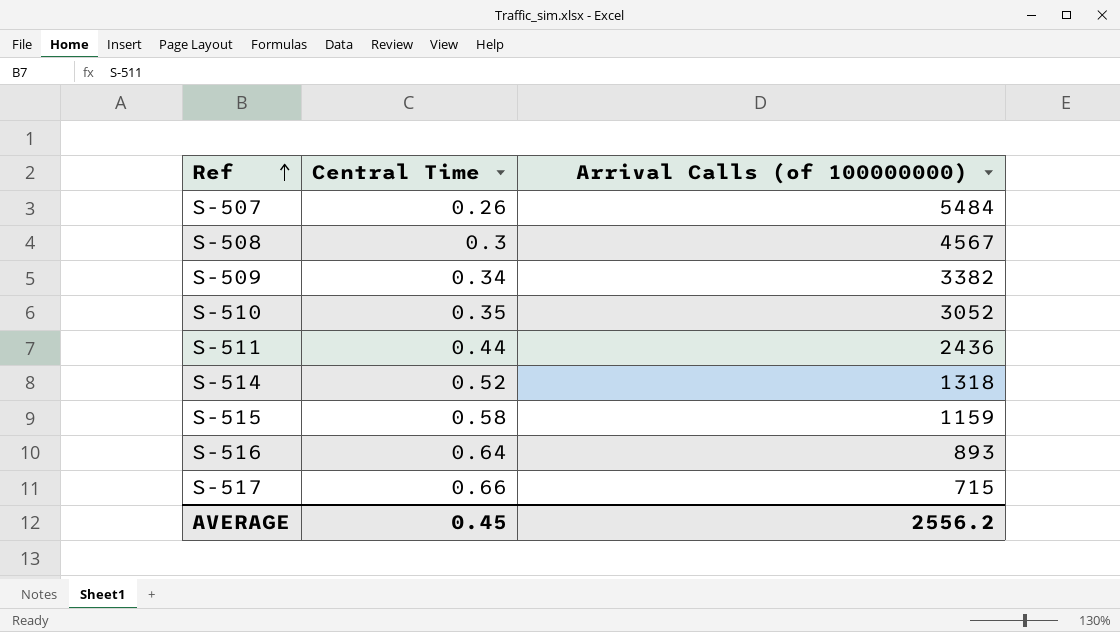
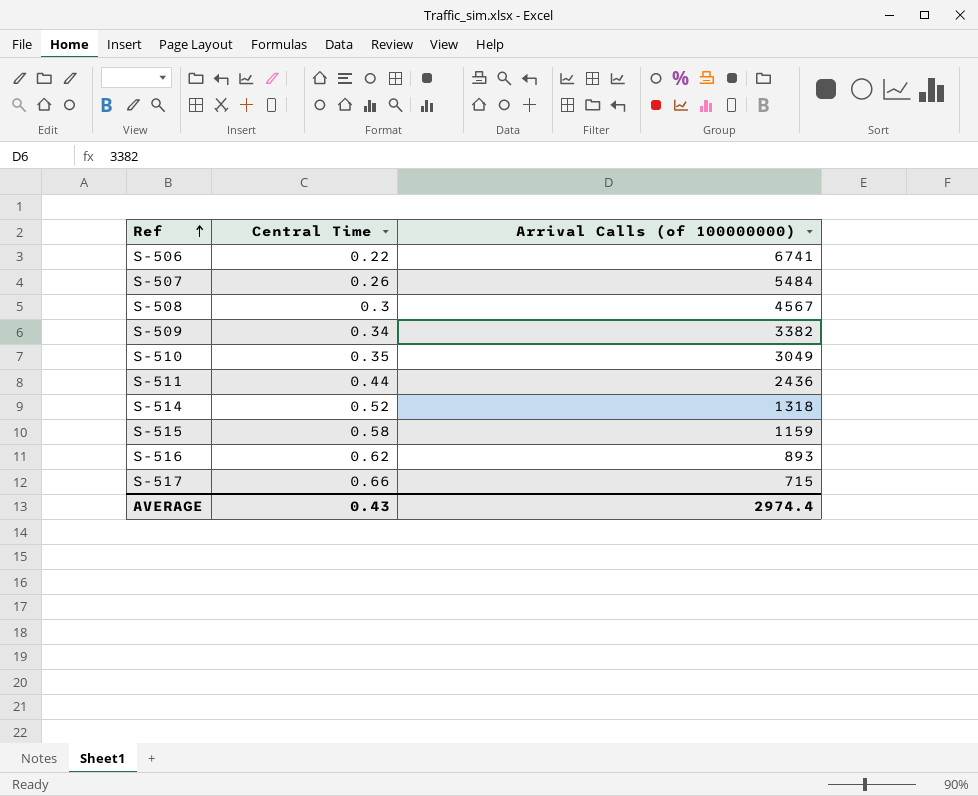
row S-506: none -> 0.22 | 6741
S-510 | Arrival Calls (of 100000000): 3052 -> 3049
S-516 | Central Time: 0.64 -> 0.62
AVERAGE | Central Time: 0.45 -> 0.43
AVERAGE | Arrival Calls (of 100000000): 2556.2 -> 2974.4

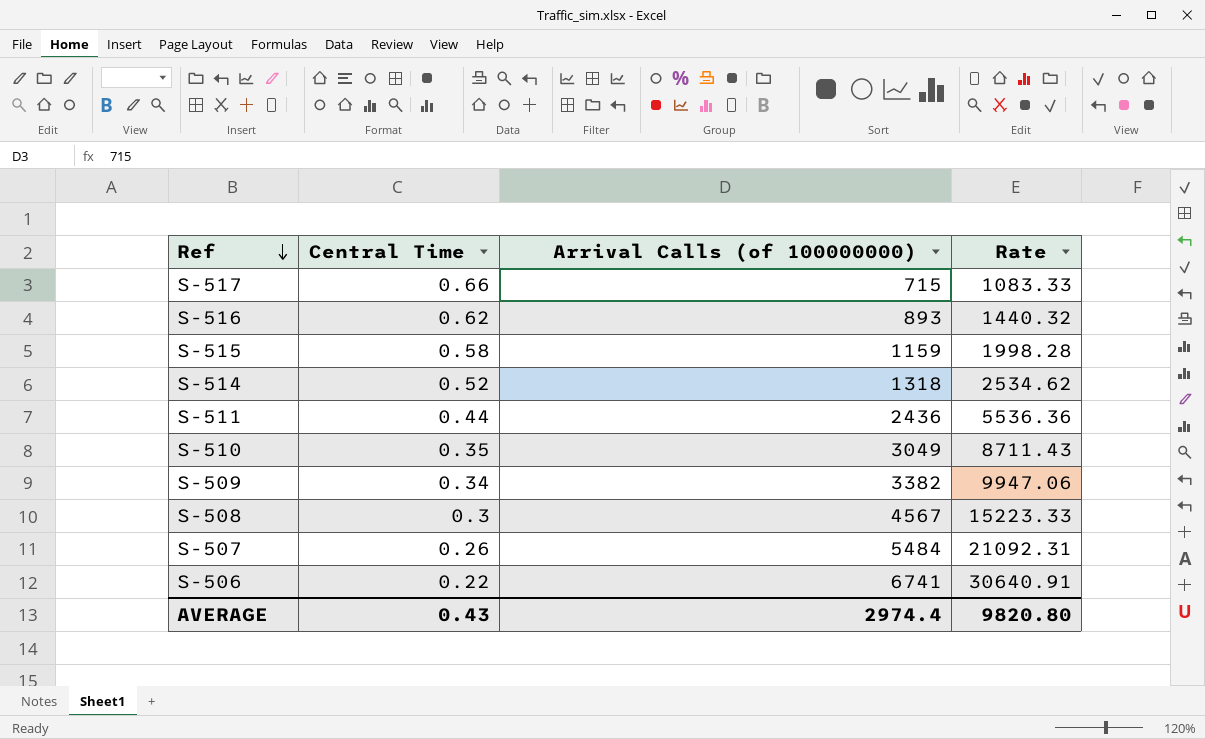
row order: Ref ascending -> Ref descending
column Rate | formula: none -> [Arrival Calls (of 100000000)] / [Central Time]

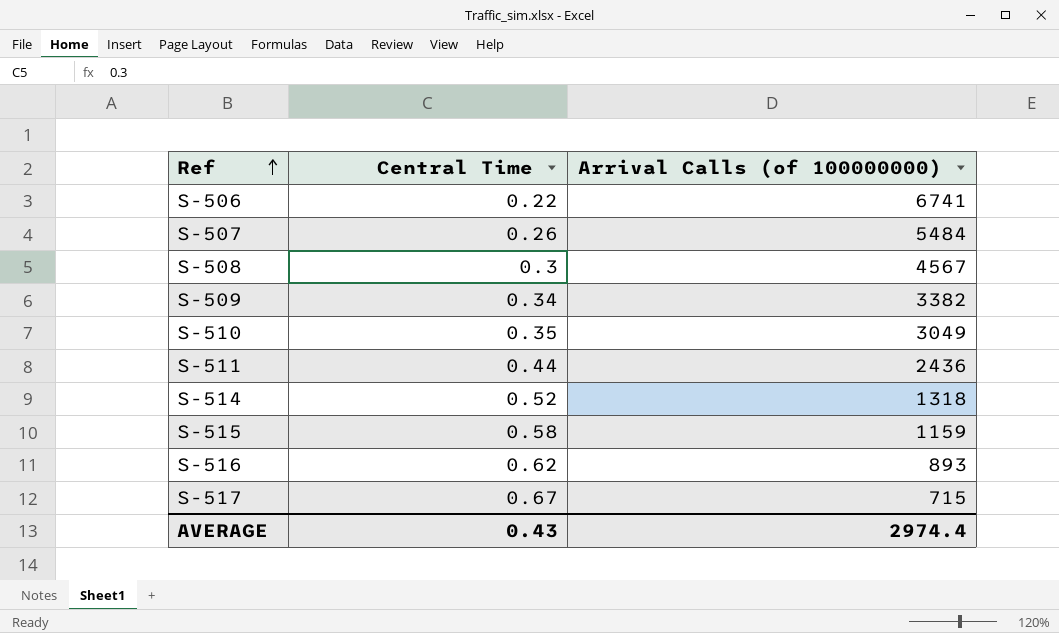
row order: Ref descending -> Ref ascending
column Rate | formula: [Arrival Calls (of 100000000)] / [Central Time] -> none
S-517 | Central Time: 0.66 -> 0.67

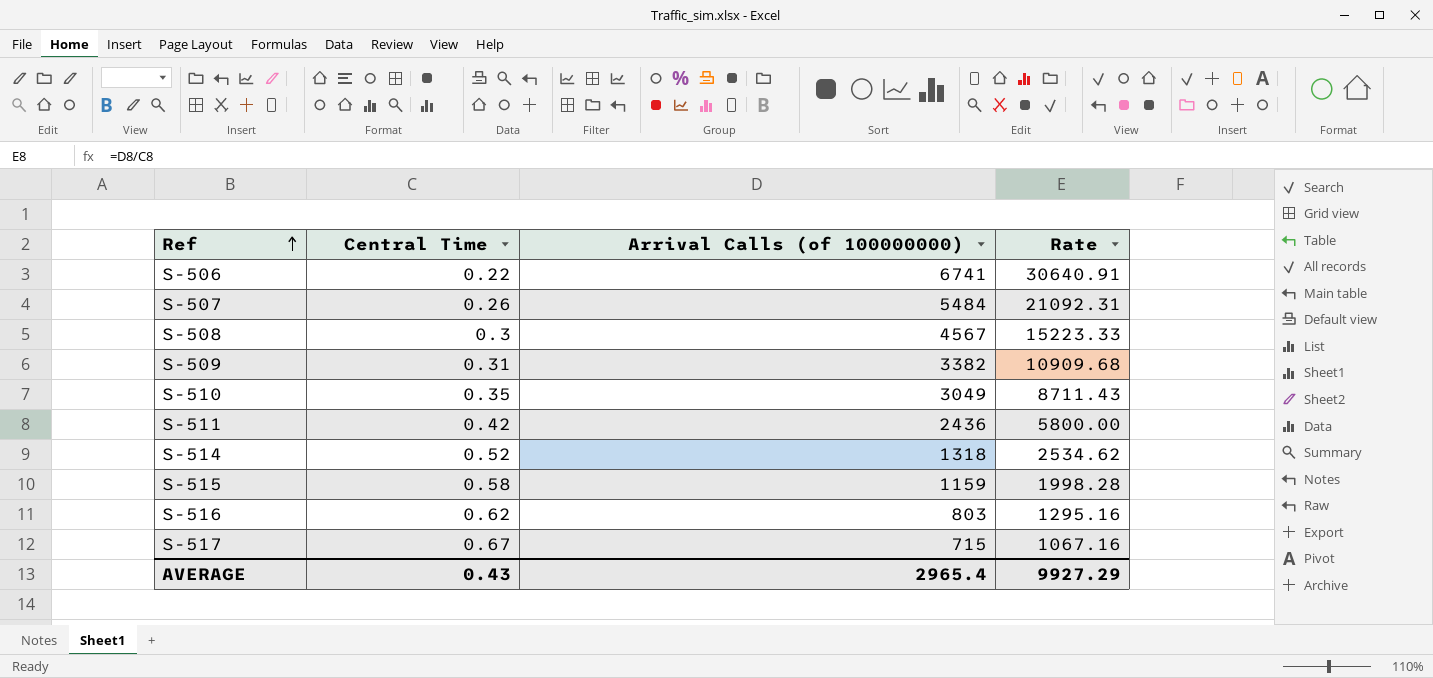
column Rate | formula: none -> [Arrival Calls (of 100000000)] / [Central Time]
S-509 | Central Time: 0.34 -> 0.31
S-511 | Central Time: 0.44 -> 0.42
S-516 | Arrival Calls (of 100000000): 893 -> 803
AVERAGE | Arrival Calls (of 100000000): 2974.4 -> 2965.4

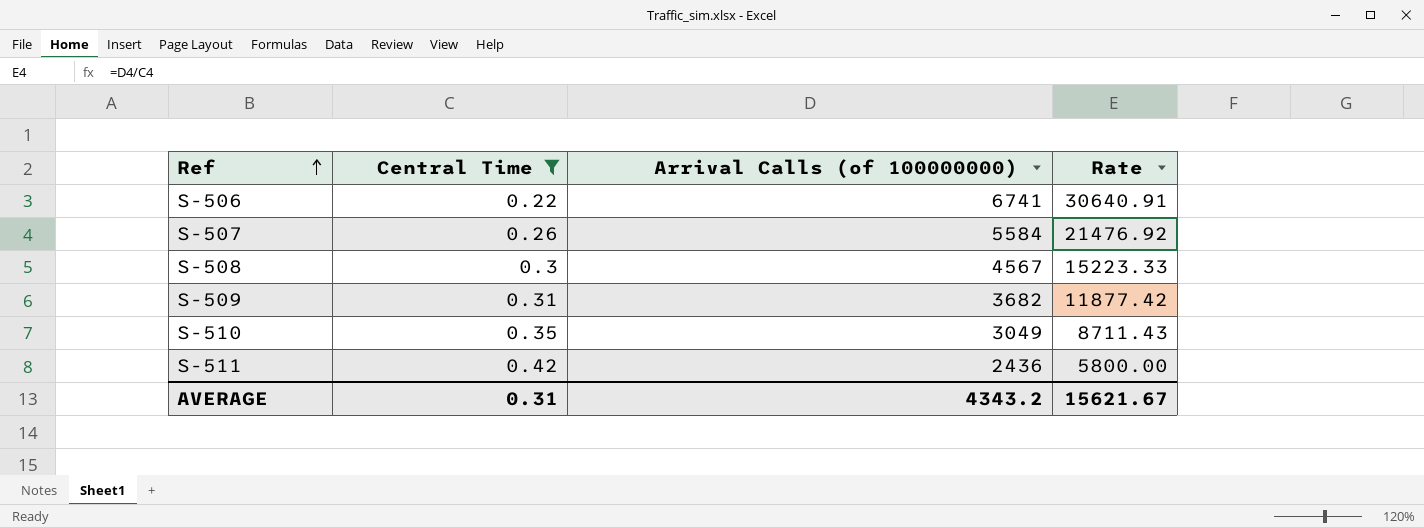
filter: none -> Central Time <= 0.42
S-507 | Arrival Calls (of 100000000): 5484 -> 5584
S-507 | Rate: 21092.31 -> 21476.92
S-509 | Arrival Calls (of 100000000): 3382 -> 3682
S-509 | Rate: 10909.68 -> 11877.42
AVERAGE | Central Time: 0.43 -> 0.31
AVERAGE | Arrival Calls (of 100000000): 2965.4 -> 4343.2
AVERAGE | Rate: 9927.29 -> 15621.67

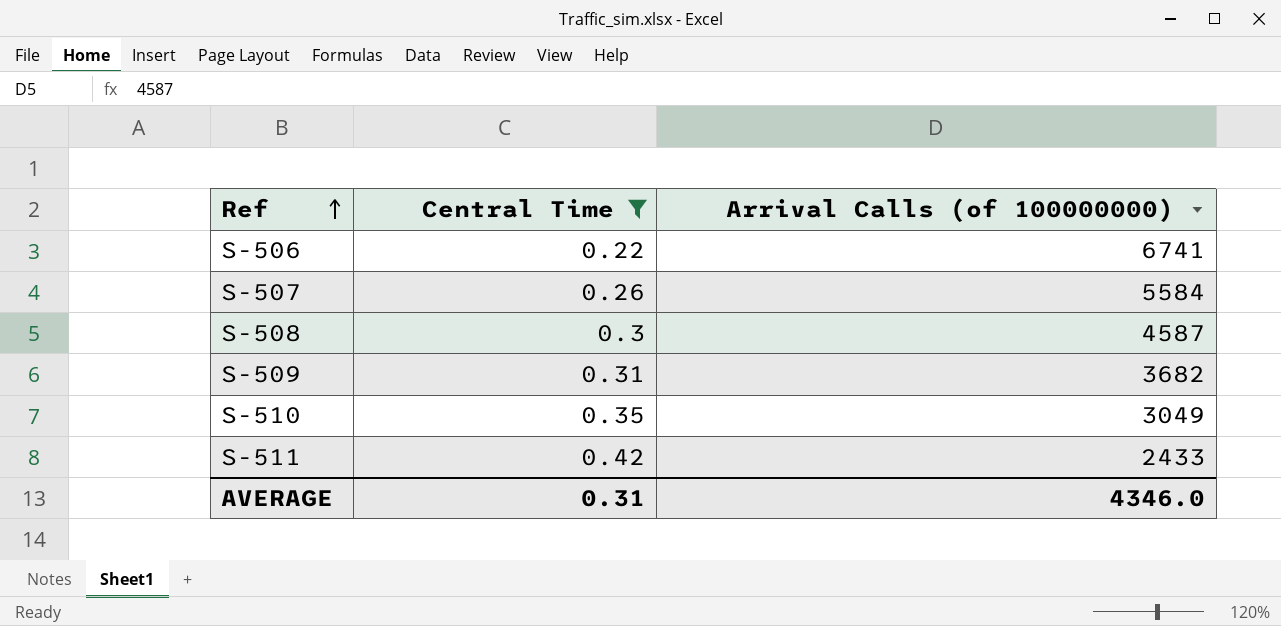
column Rate | formula: [Arrival Calls (of 100000000)] / [Central Time] -> none
S-508 | Arrival Calls (of 100000000): 4567 -> 4587
S-511 | Arrival Calls (of 100000000): 2436 -> 2433
AVERAGE | Arrival Calls (of 100000000): 4343.2 -> 4346.0

